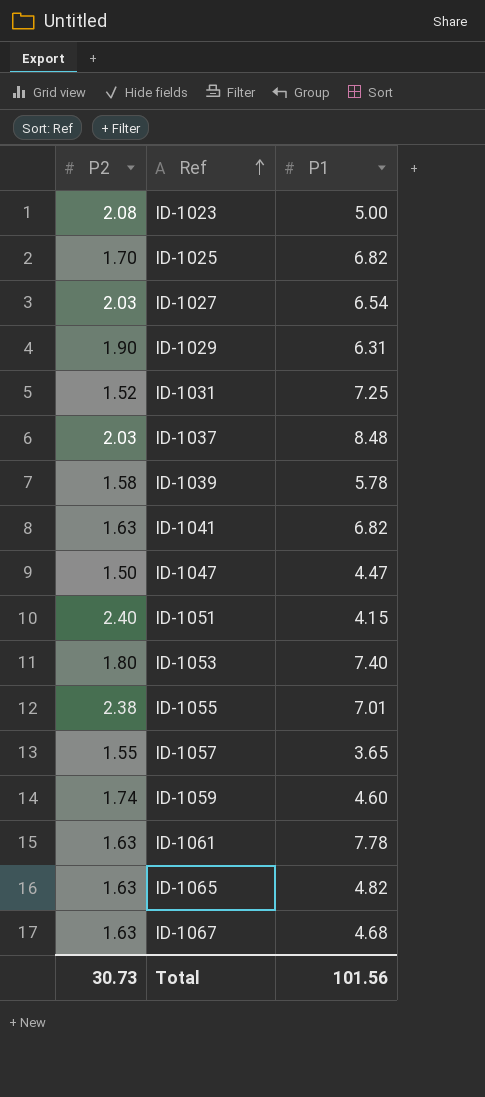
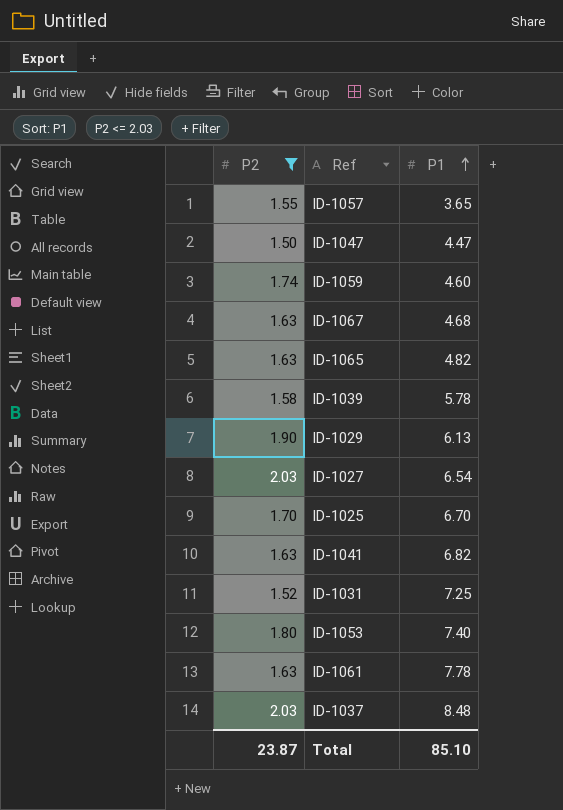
filter: none -> P2 <= 2.03
row order: Ref ascending -> P1 ascending
ID-1029 | P1: 6.31 -> 6.13
ID-1025 | P1: 6.82 -> 6.70
Total | P2: 30.73 -> 23.87
Total | P1: 101.56 -> 85.10

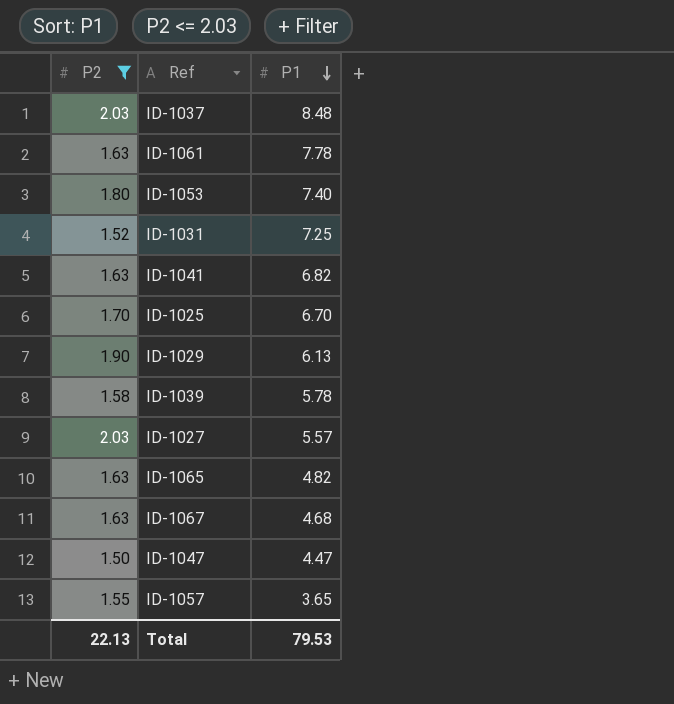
row order: P1 ascending -> P1 descending
row ID-1059: 1.74 | 4.60 -> none
ID-1027 | P1: 6.54 -> 5.57
Total | P2: 23.87 -> 22.13
Total | P1: 85.10 -> 79.53

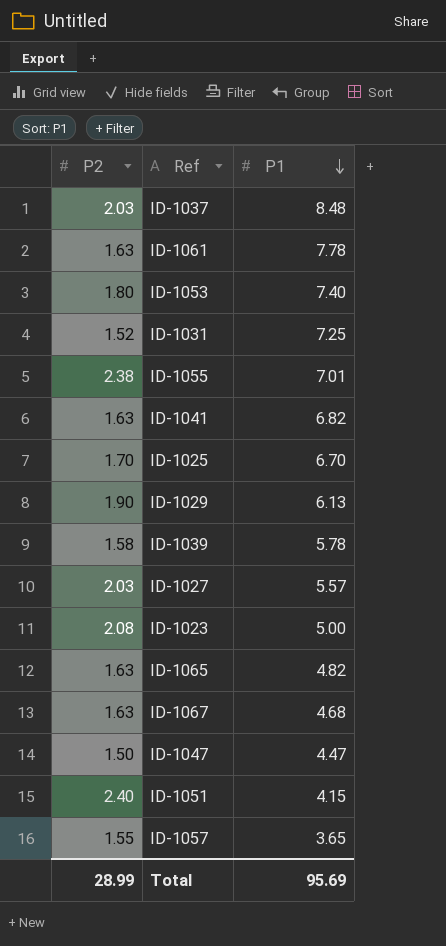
filter: P2 <= 2.03 -> none
Total | P2: 22.13 -> 28.99
Total | P1: 79.53 -> 95.69

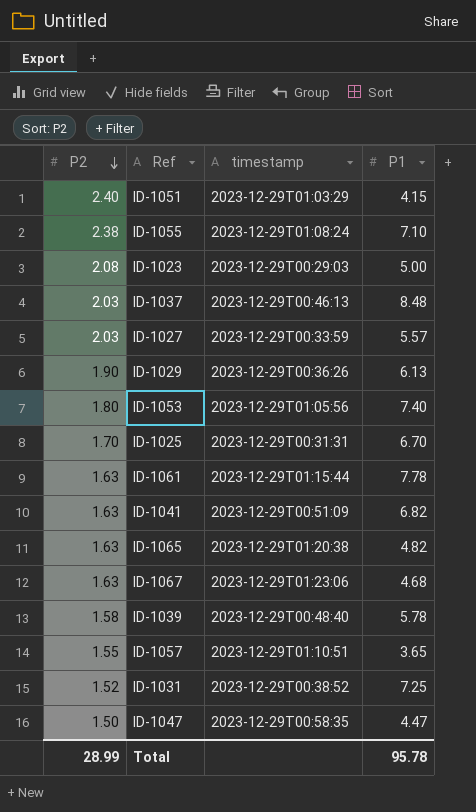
row order: P1 descending -> P2 descending
column timestamp | position: none -> 3
ID-1055 | P1: 7.01 -> 7.10
Total | P1: 95.69 -> 95.78

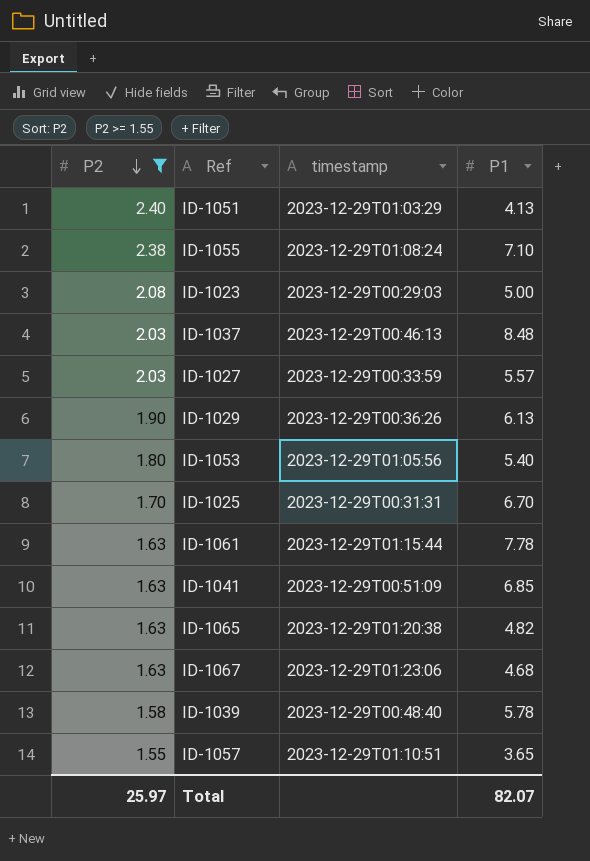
filter: none -> P2 >= 1.55
ID-1051 | P1: 4.15 -> 4.13
ID-1053 | P1: 7.40 -> 5.40
ID-1041 | P1: 6.82 -> 6.85
Total | P2: 28.99 -> 25.97
Total | P1: 95.78 -> 82.07

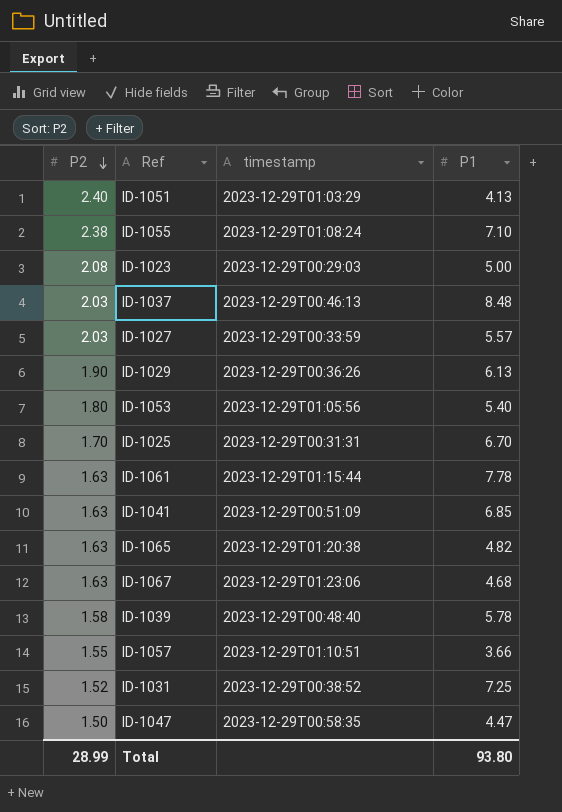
filter: P2 >= 1.55 -> none
ID-1057 | P1: 3.65 -> 3.66
Total | P2: 25.97 -> 28.99
Total | P1: 82.07 -> 93.80

